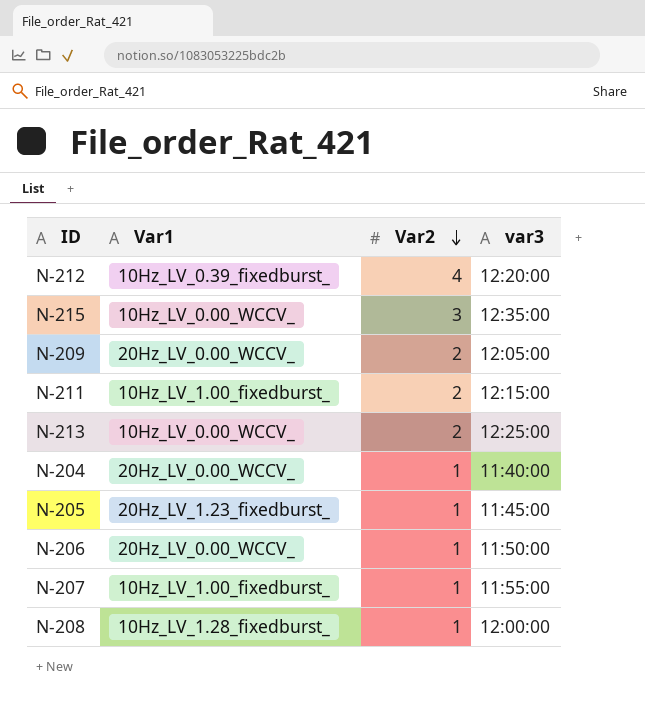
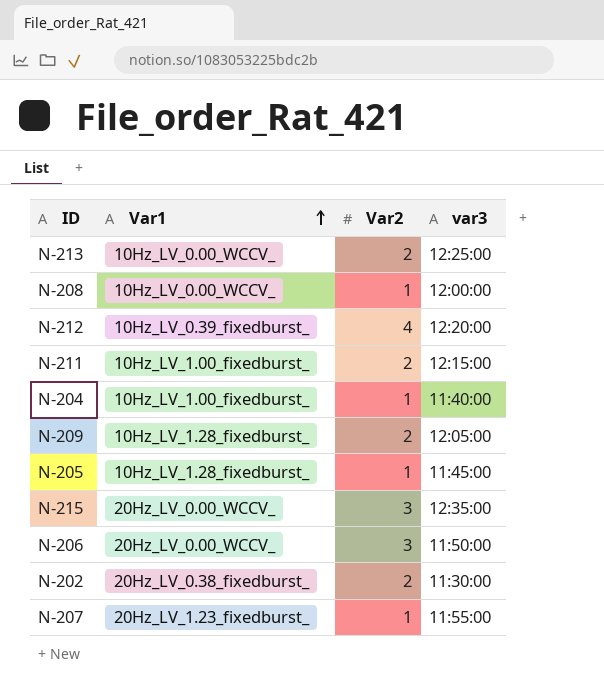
row order: Var2 descending -> Var1 ascending
N-208 | Var1: 10Hz_LV_1.28_fixedburst_ -> 10Hz_LV_0.00_WCCV_
N-204 | Var1: 20Hz_LV_0.00_WCCV_ -> 10Hz_LV_1.00_fixedburst_
N-209 | Var1: 20Hz_LV_0.00_WCCV_ -> 10Hz_LV_1.28_fixedburst_
N-205 | Var1: 20Hz_LV_1.23_fixedburst_ -> 10Hz_LV_1.28_fixedburst_
N-215 | Var1: 10Hz_LV_0.00_WCCV_ -> 20Hz_LV_0.00_WCCV_
N-206 | Var2: 1 -> 3
row N-202: none -> 20Hz_LV_0.38_fixedburst_ | 2 | 11:30:00
N-207 | Var1: 10Hz_LV_1.00_fixedburst_ -> 20Hz_LV_1.23_fixedburst_

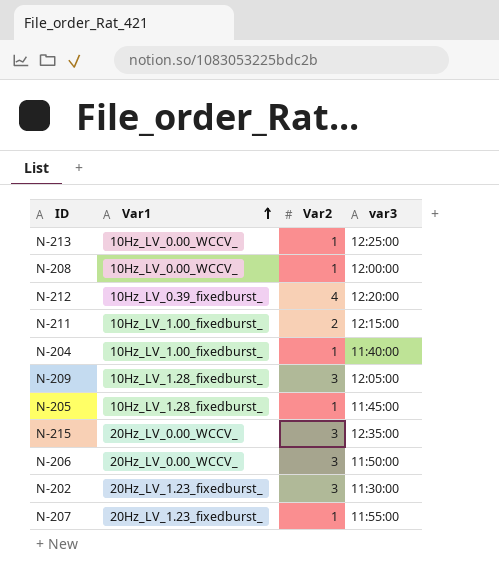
N-213 | Var2: 2 -> 1
N-209 | Var2: 2 -> 3
N-202 | Var1: 20Hz_LV_0.38_fixedburst_ -> 20Hz_LV_1.23_fixedburst_
N-202 | Var2: 2 -> 3

